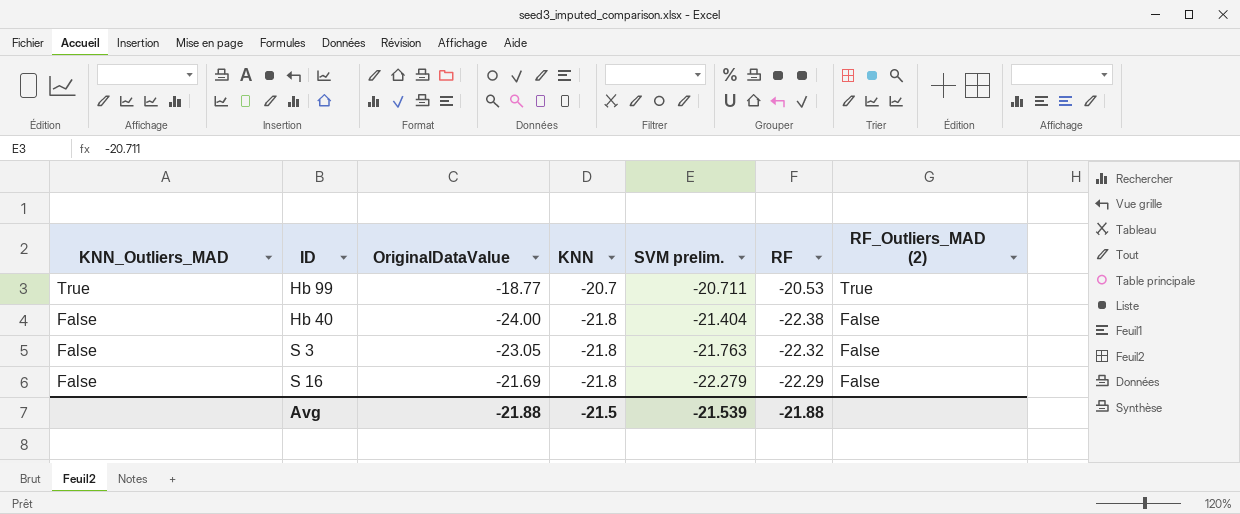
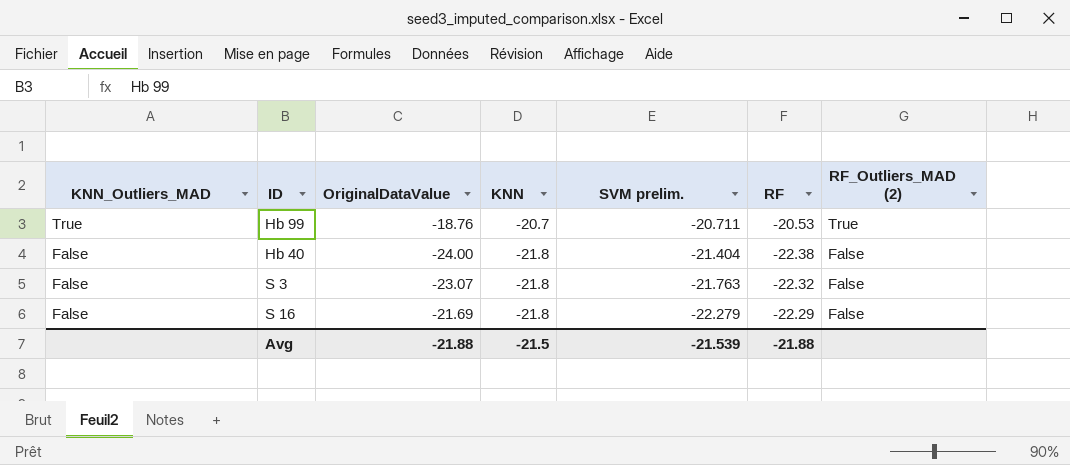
Hb 99 | OriginalDataValue: -18.77 -> -18.76
S 3 | OriginalDataValue: -23.05 -> -23.07

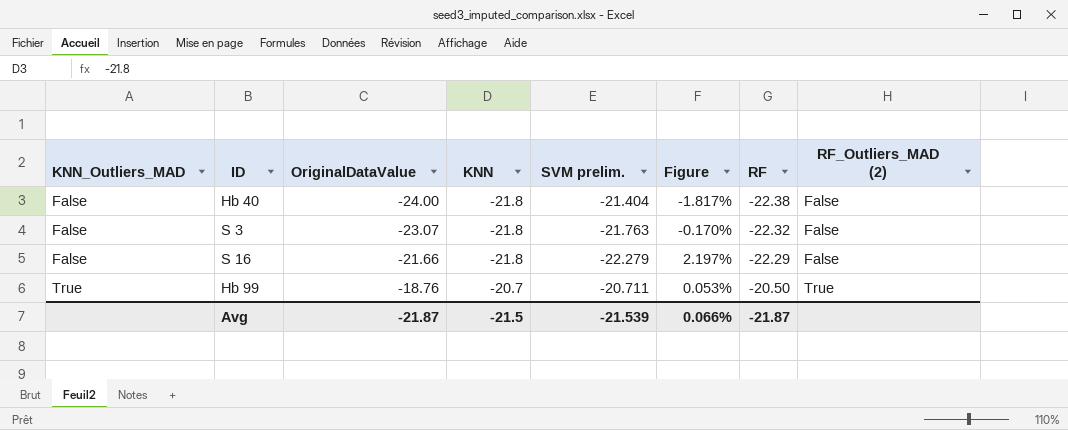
row order: KNN_Outliers_MAD descending -> KNN_Outliers_MAD ascending
column Figure | formula: none -> ([SVM prelim.] - [KNN]) / [KNN]
S 16 | OriginalDataValue: -21.69 -> -21.66
Hb 99 | RF: -20.53 -> -20.50
Avg | OriginalDataValue: -21.88 -> -21.87
Avg | RF: -21.88 -> -21.87

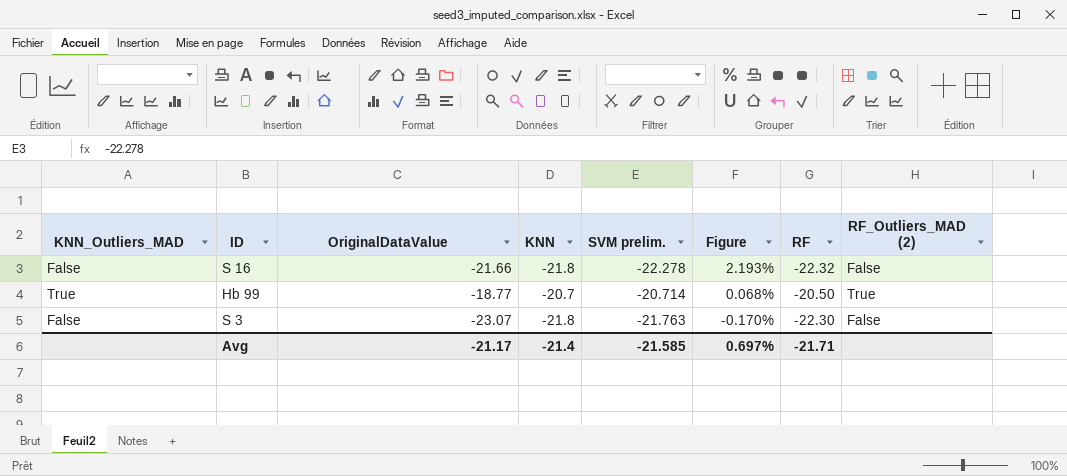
row order: KNN_Outliers_MAD ascending -> Figure descending
row Hb 40: False | -24.00 | -21.8 | -21.404 | -1.817% | -22.38 | False -> none
S 16 | SVM prelim.: -22.279 -> -22.278
S 16 | Figure: 2.197% -> 2.193%
S 16 | RF: -22.29 -> -22.32
Hb 99 | OriginalDataValue: -18.76 -> -18.77
Hb 99 | SVM prelim.: -20.711 -> -20.714
Hb 99 | Figure: 0.053% -> 0.068%
S 3 | RF: -22.32 -> -22.30
Avg | OriginalDataValue: -21.87 -> -21.17
Avg | KNN: -21.5 -> -21.4
Avg | SVM prelim.: -21.539 -> -21.585
Avg | Figure: 0.066% -> 0.697%
Avg | RF: -21.87 -> -21.71

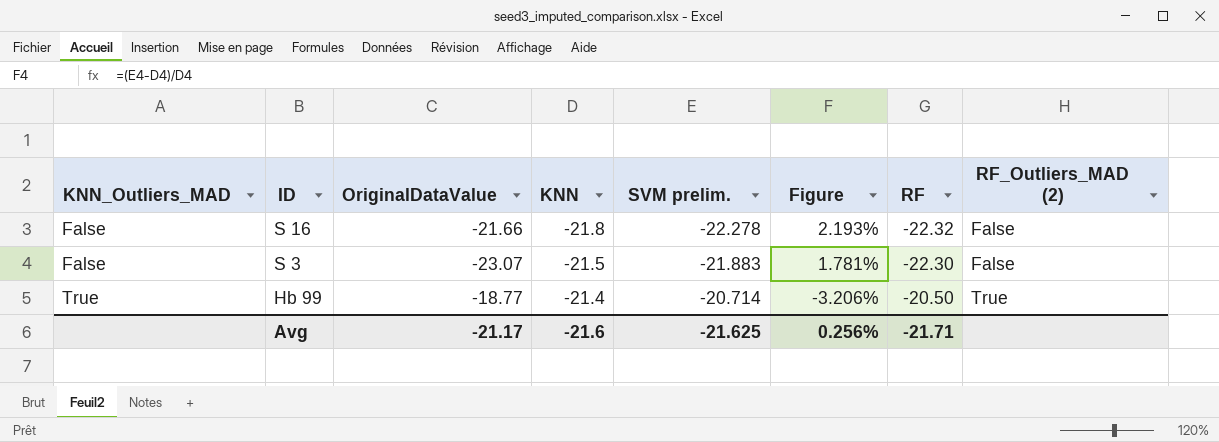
row order: Figure descending -> KNN_Outliers_MAD ascending
S 3 | KNN: -21.8 -> -21.5
S 3 | SVM prelim.: -21.763 -> -21.883
S 3 | Figure: -0.170% -> 1.781%
Hb 99 | KNN: -20.7 -> -21.4
Hb 99 | Figure: 0.068% -> -3.206%
Avg | KNN: -21.4 -> -21.6
Avg | SVM prelim.: -21.585 -> -21.625
Avg | Figure: 0.697% -> 0.256%

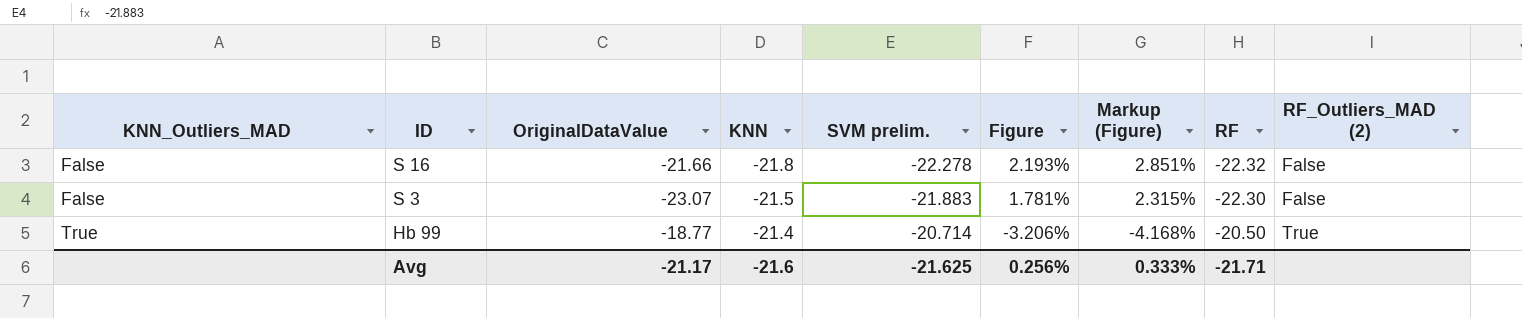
column Markup (Figure) | formula: none -> [Figure] * 1.3

